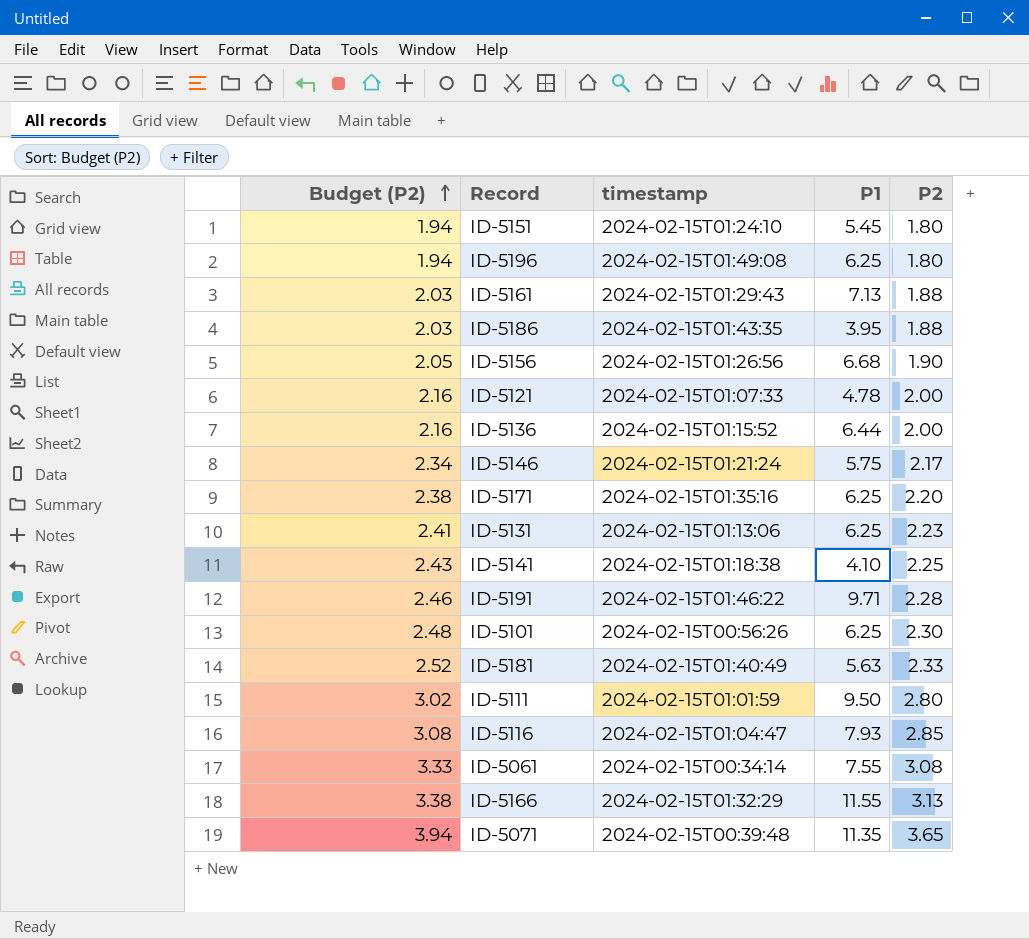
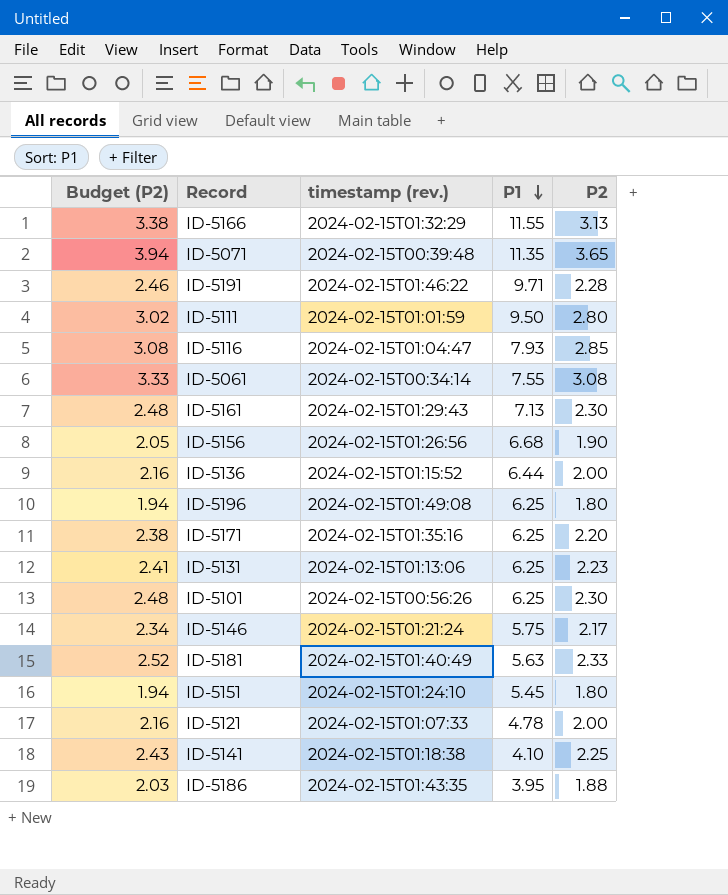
row order: Budget (P2) ascending -> P1 descending
column name: timestamp -> timestamp (rev.)
ID-5161 | Budget (P2): 2.03 -> 2.48
ID-5161 | P2: 1.88 -> 2.30

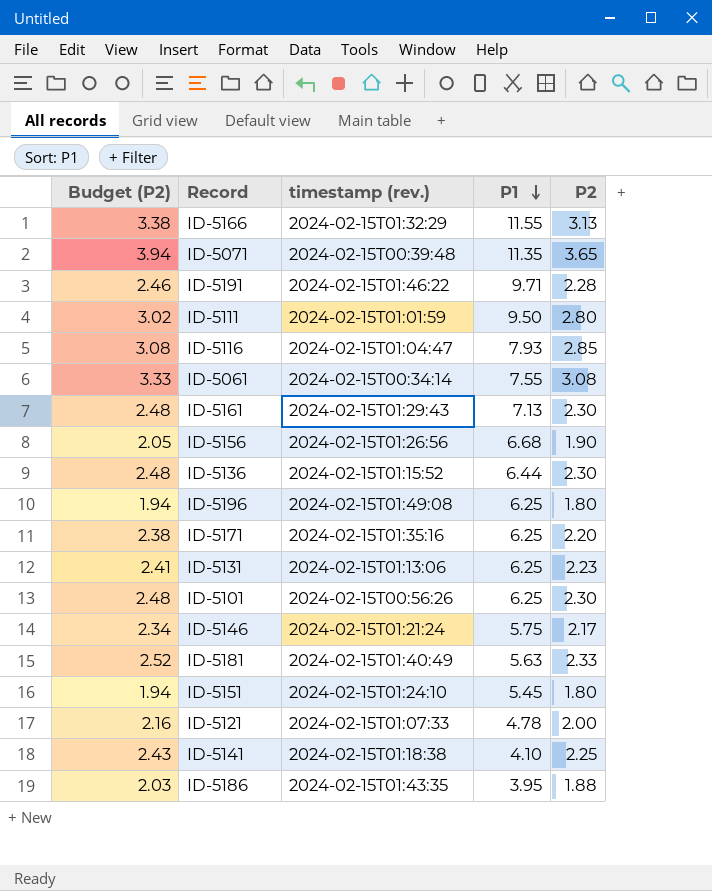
ID-5136 | Budget (P2): 2.16 -> 2.48
ID-5136 | P2: 2.00 -> 2.30

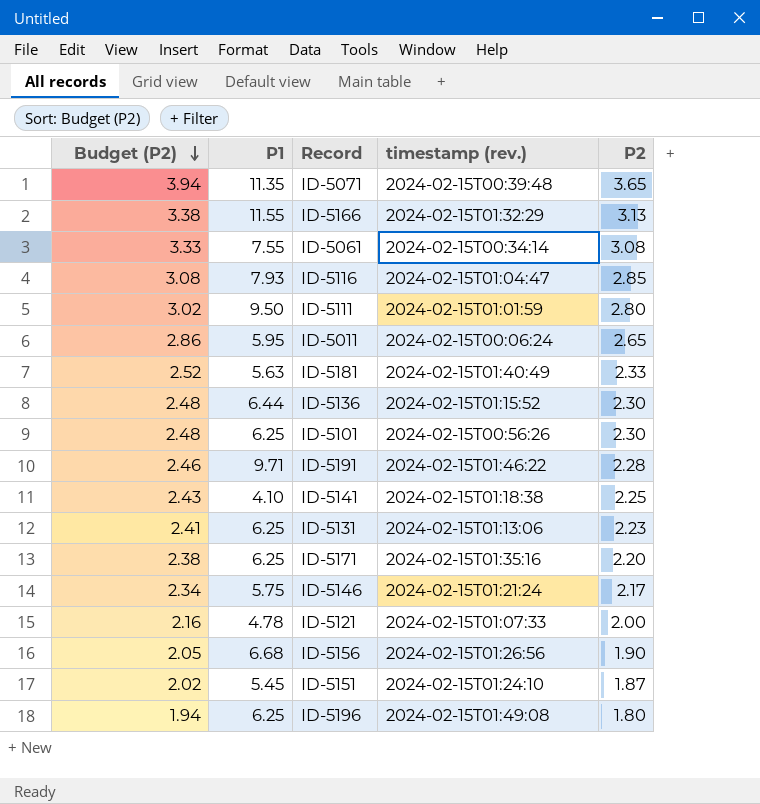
row order: P1 descending -> Budget (P2) descending
column P1 | position: 4 -> 2
row ID-5161: 2.48 | 2024-02-15T01:29:43 | 7.13 | 2.30 -> none
row ID-5186: 2.03 | 2024-02-15T01:43:35 | 3.95 | 1.88 -> none
row ID-5011: none -> 2.86 | 5.95 | 2024-02-15T00:06:24 | 2.65
ID-5151 | Budget (P2): 1.94 -> 2.02
ID-5151 | P2: 1.80 -> 1.87

